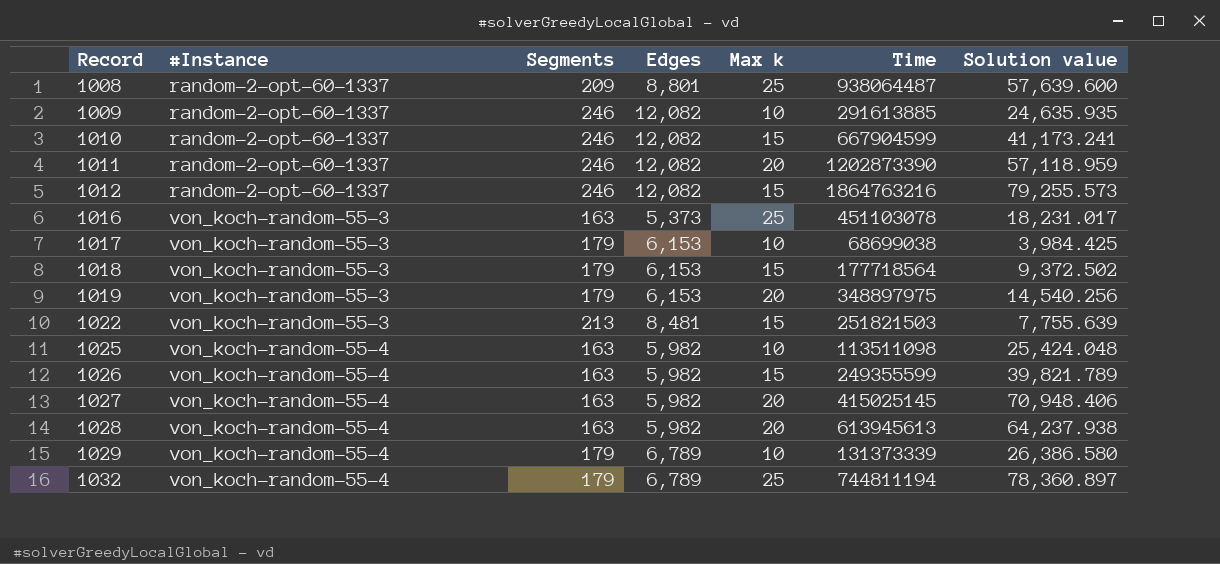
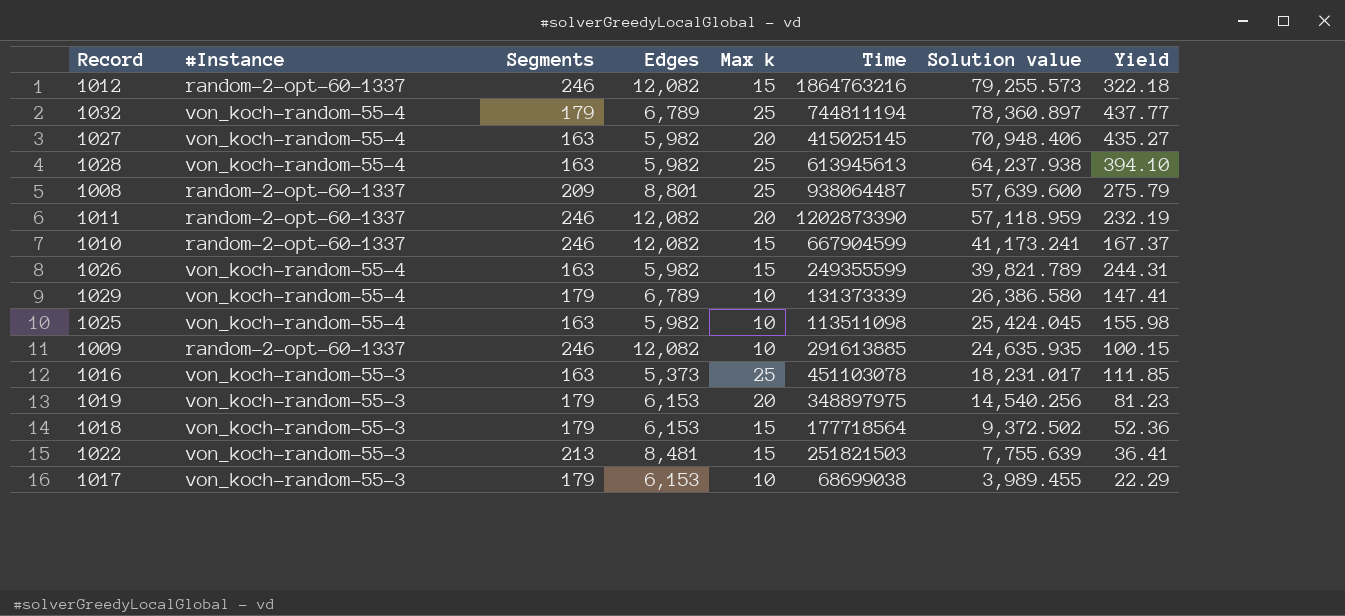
row order: Record ascending -> Solution value descending
column Yield | formula: none -> [Solution value] / [Segments]
1028 | Max k: 20 -> 25
1025 | Solution value: 25,424.048 -> 25,424.045
1017 | Solution value: 3,984.425 -> 3,989.455

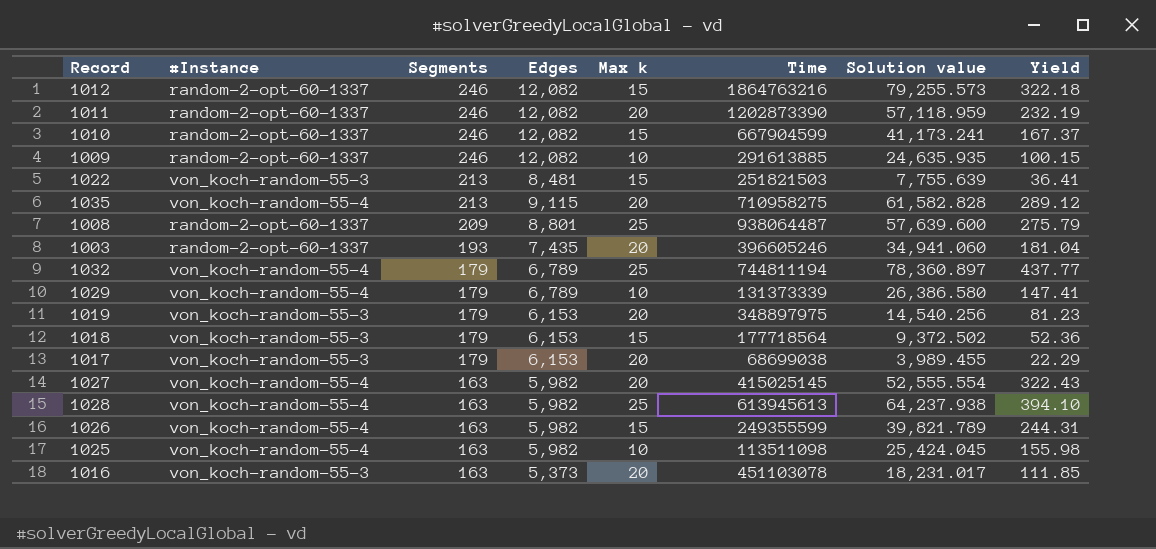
row order: Solution value descending -> Segments descending
row 1035: none -> von_koch-random-55-4 | 213 | 9,115 | 20 | 710958275 | 61,582.828 | 289.12
row 1003: none -> random-2-opt-60-1337 | 193 | 7,435 | 20 | 396605246 | 34,941.060 | 181.04
1017 | Max k: 10 -> 20
1027 | Solution value: 70,948.406 -> 52,555.554
1027 | Yield: 435.27 -> 322.43
1016 | Max k: 25 -> 20

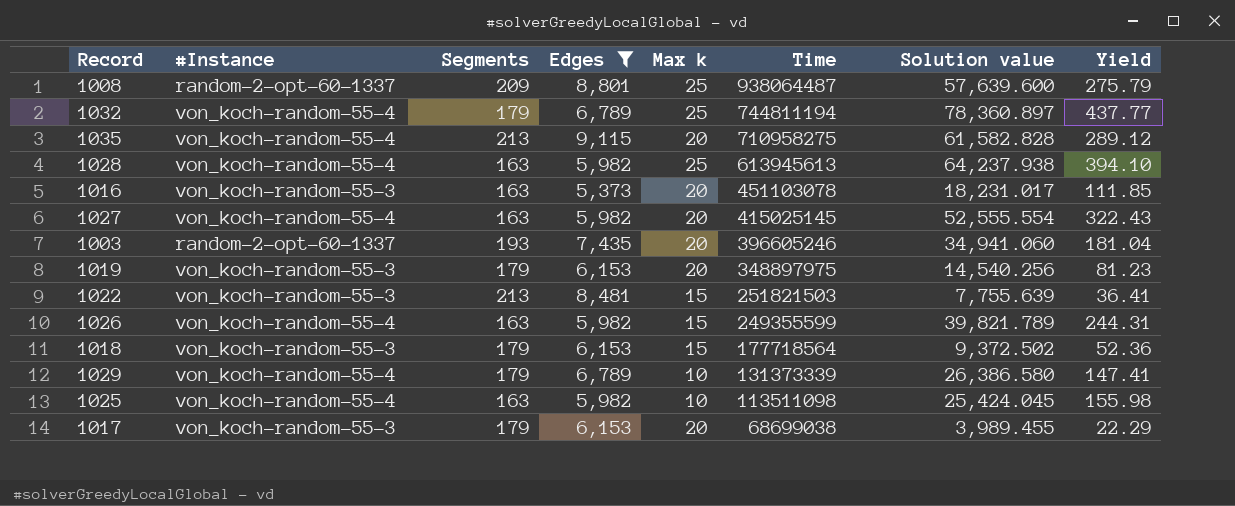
filter: none -> Edges != 12,082
row order: Segments descending -> Time descending

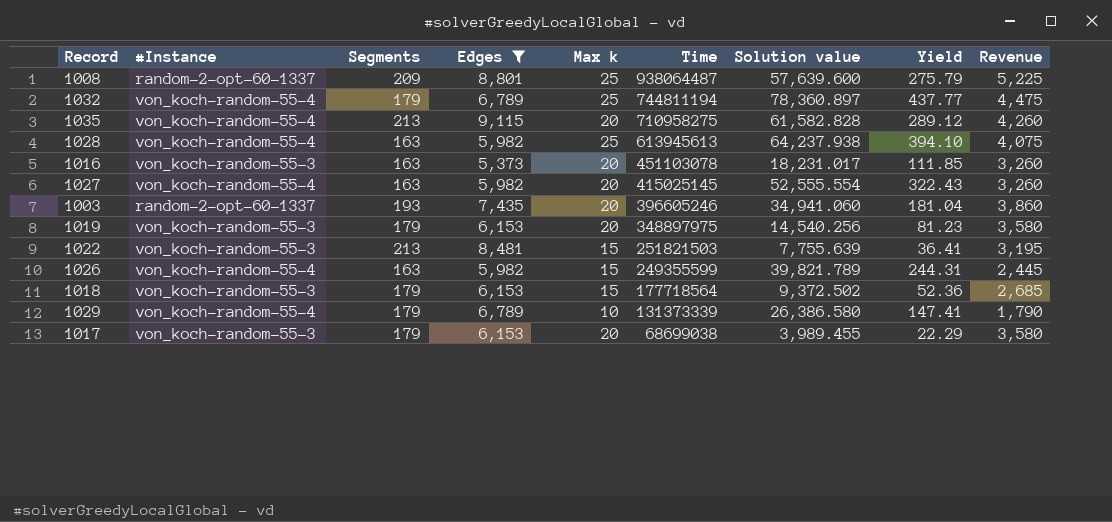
column Revenue | formula: none -> [Segments] * [Max k]
row 1025: von_koch-random-55-4 | 163 | 5,982 | 10 | 113511098 | 25,424.045 | 155.98 -> none

